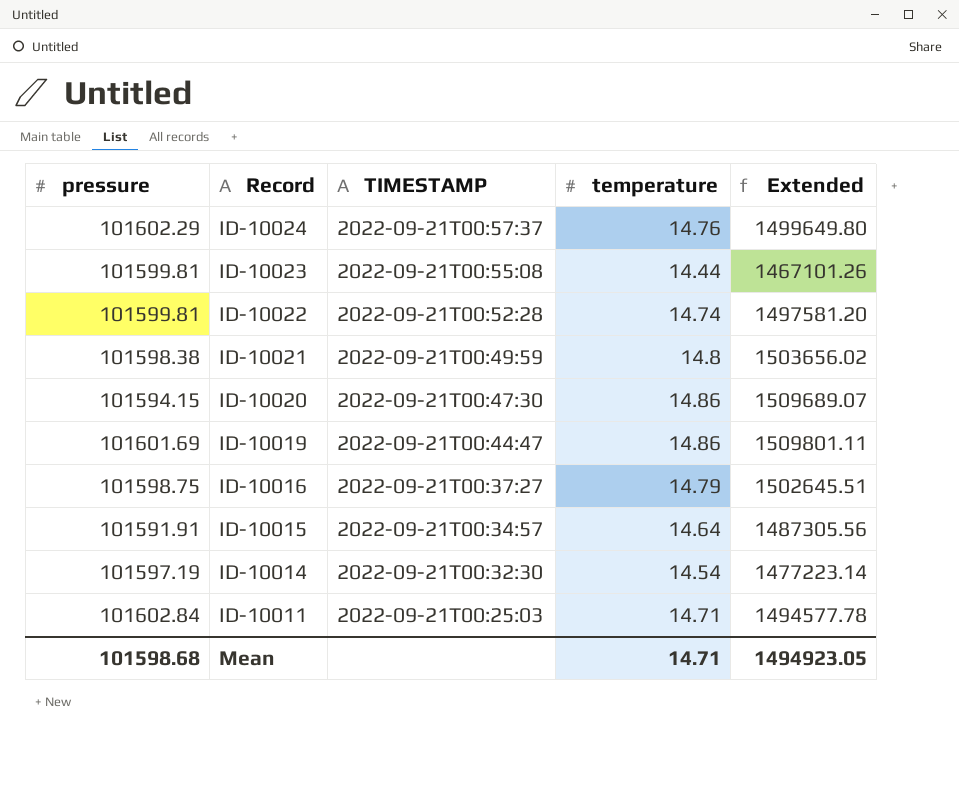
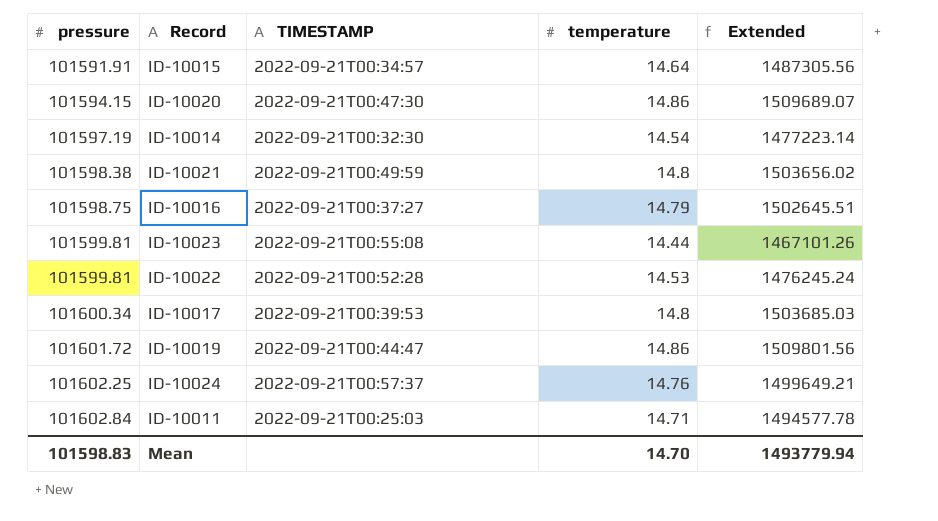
row order: Record descending -> pressure ascending
ID-10022 | temperature: 14.74 -> 14.53
ID-10022 | Extended: 1497581.20 -> 1476245.24
row ID-10017: none -> 101600.34 | 2022-09-21T00:39:53 | 14.8 | 1503685.03
ID-10019 | pressure: 101601.69 -> 101601.72
ID-10019 | Extended: 1509801.11 -> 1509801.56
ID-10024 | pressure: 101602.29 -> 101602.25
ID-10024 | Extended: 1499649.80 -> 1499649.21
Mean | pressure: 101598.68 -> 101598.83
Mean | temperature: 14.71 -> 14.70
Mean | Extended: 1494923.05 -> 1493779.94

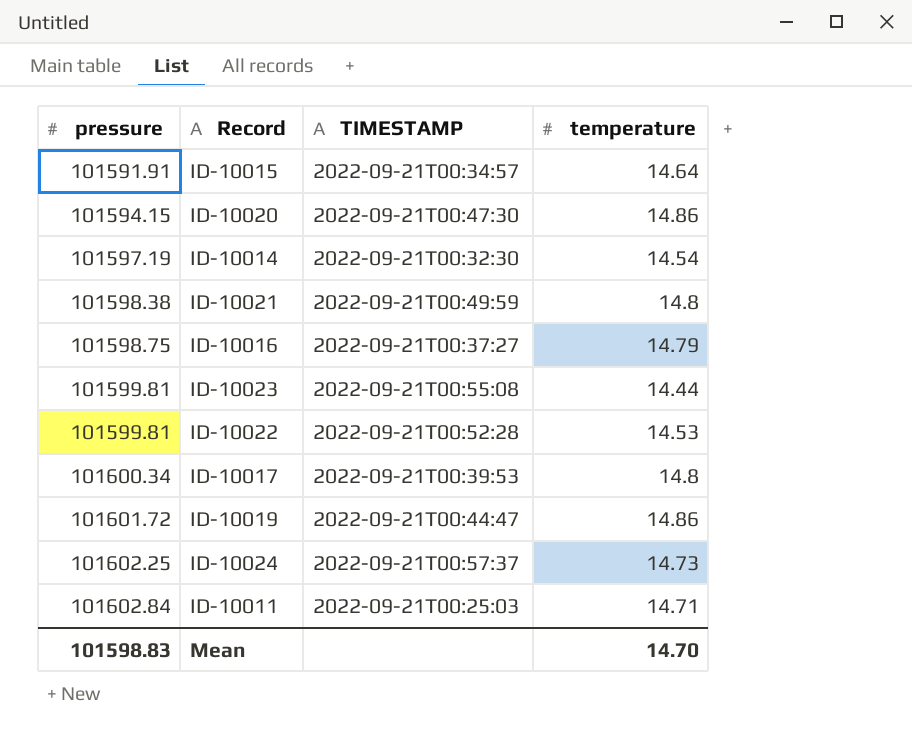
column Extended | formula: [pressure] * [temperature] -> none
ID-10024 | temperature: 14.76 -> 14.73

